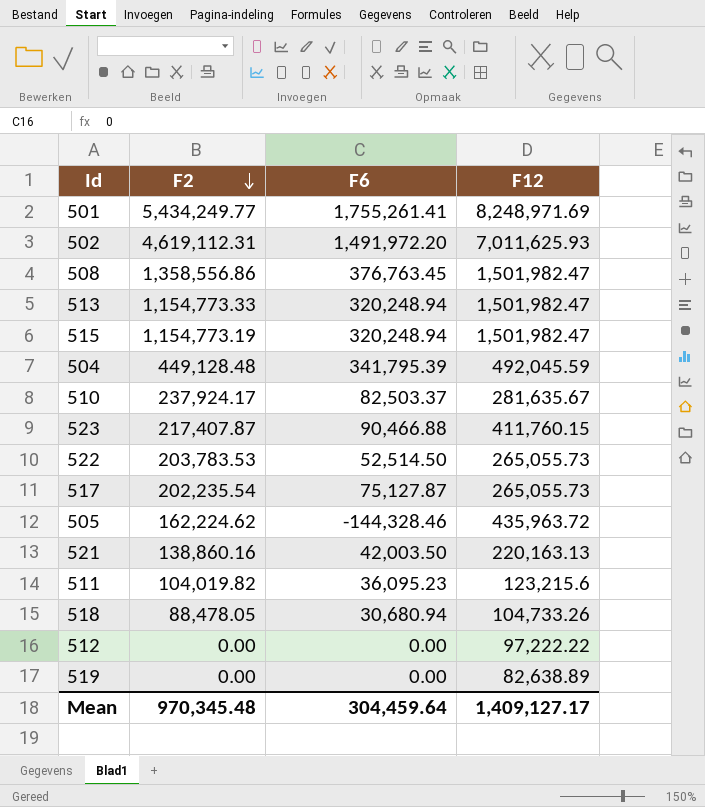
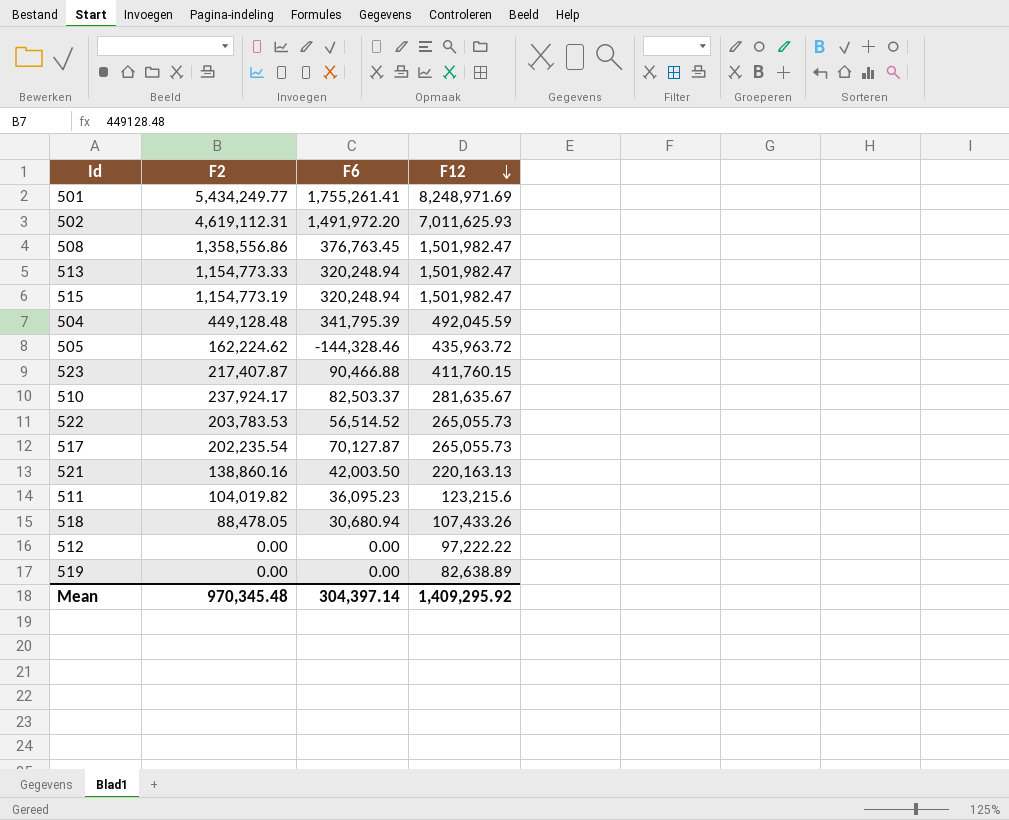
row order: F2 descending -> F12 descending
522 | F6: 52,514.50 -> 56,514.52
517 | F6: 75,127.87 -> 70,127.87
518 | F12: 104,733.26 -> 107,433.26
Mean | F6: 304,459.64 -> 304,397.14
Mean | F12: 1,409,127.17 -> 1,409,295.92

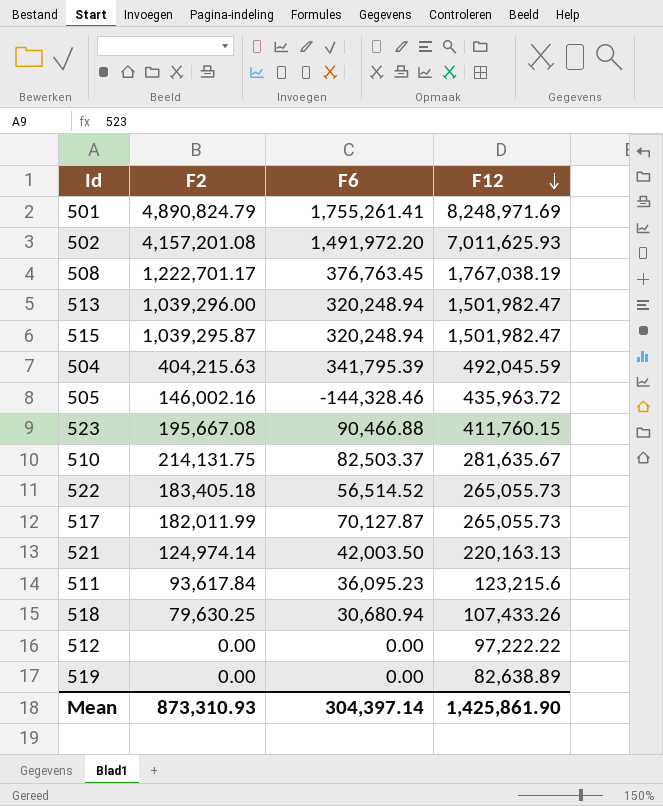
501 | F2: 5,434,249.77 -> 4,890,824.79
502 | F2: 4,619,112.31 -> 4,157,201.08
508 | F2: 1,358,556.86 -> 1,222,701.17
508 | F12: 1,501,982.47 -> 1,767,038.19
513 | F2: 1,154,773.33 -> 1,039,296.00
515 | F2: 1,154,773.19 -> 1,039,295.87
504 | F2: 449,128.48 -> 404,215.63
505 | F2: 162,224.62 -> 146,002.16
523 | F2: 217,407.87 -> 195,667.08
510 | F2: 237,924.17 -> 214,131.75
522 | F2: 203,783.53 -> 183,405.18
517 | F2: 202,235.54 -> 182,011.99
521 | F2: 138,860.16 -> 124,974.14
511 | F2: 104,019.82 -> 93,617.84
518 | F2: 88,478.05 -> 79,630.25
Mean | F2: 970,345.48 -> 873,310.93
Mean | F12: 1,409,295.92 -> 1,425,861.90

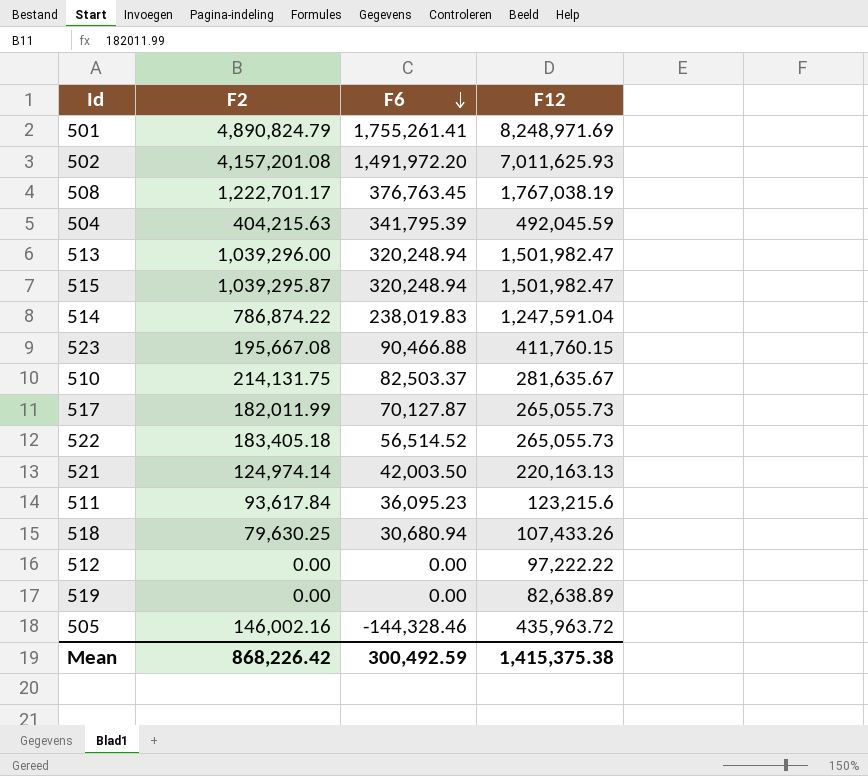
row order: F12 descending -> F6 descending
row 514: none -> 786,874.22 | 238,019.83 | 1,247,591.04
Mean | F2: 873,310.93 -> 868,226.42
Mean | F6: 304,397.14 -> 300,492.59
Mean | F12: 1,425,861.90 -> 1,415,375.38

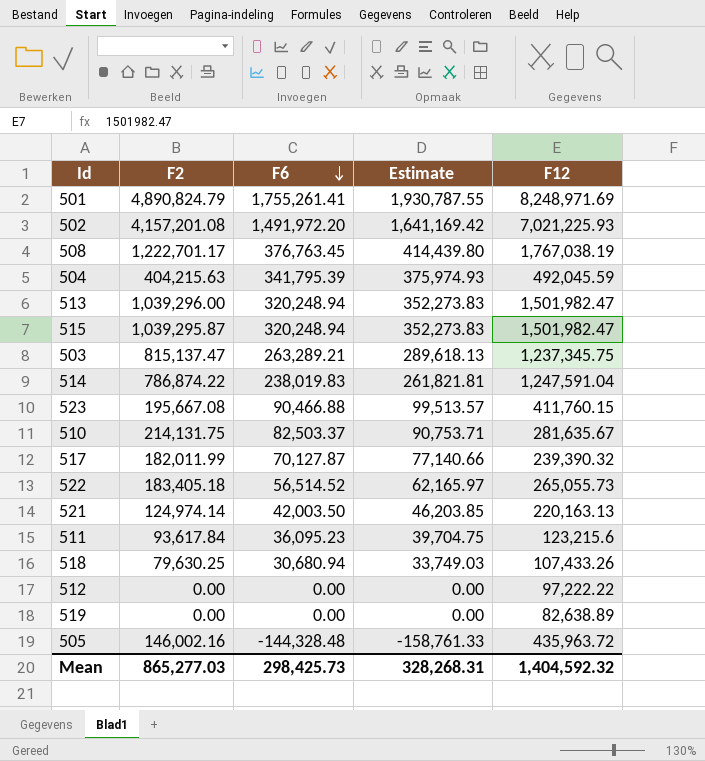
column Estimate | formula: none -> [F6] * 1.1
502 | F12: 7,011,625.93 -> 7,021,225.93
row 503: none -> 815,137.47 | 263,289.21 | 289,618.13 | 1,237,345.75
517 | F12: 265,055.73 -> 239,390.32
505 | F6: -144,328.46 -> -144,328.48
Mean | F2: 868,226.42 -> 865,277.03
Mean | F6: 300,492.59 -> 298,425.73
Mean | F12: 1,415,375.38 -> 1,404,592.32

